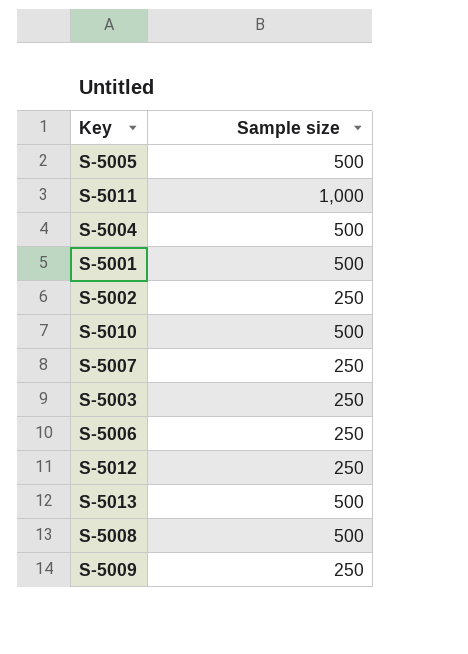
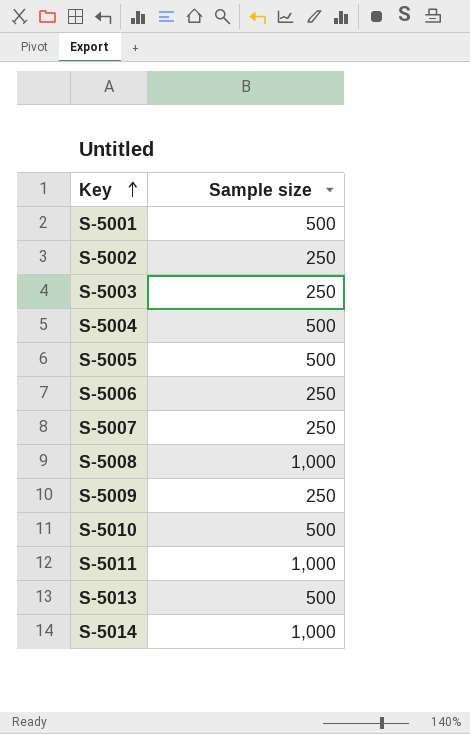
row order: none -> Key ascending
row S-5012: 250 -> none
S-5008 | Sample size: 500 -> 1,000
row S-5014: none -> 1,000

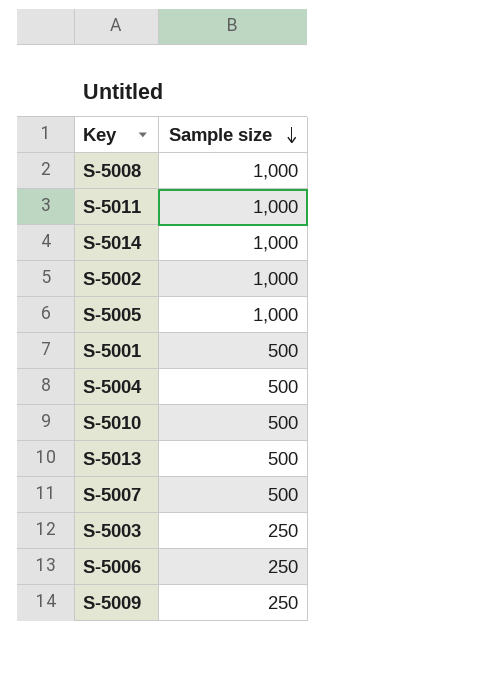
row order: Key ascending -> Sample size descending
S-5002 | Sample size: 250 -> 1,000
S-5005 | Sample size: 500 -> 1,000
S-5007 | Sample size: 250 -> 500

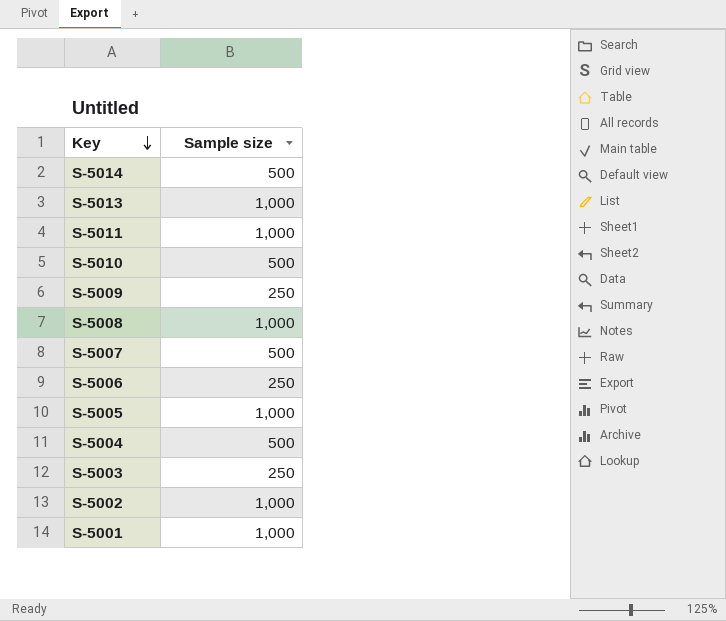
row order: Sample size descending -> Key descending
S-5014 | Sample size: 1,000 -> 500
S-5013 | Sample size: 500 -> 1,000
S-5001 | Sample size: 500 -> 1,000

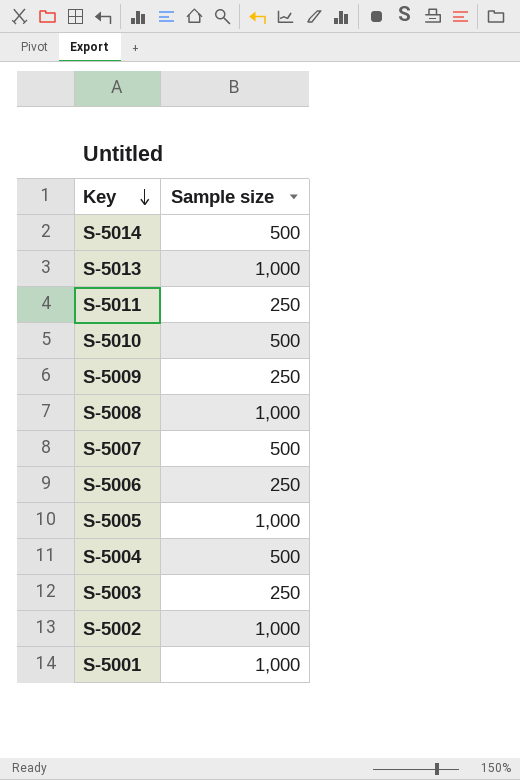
S-5011 | Sample size: 1,000 -> 250

